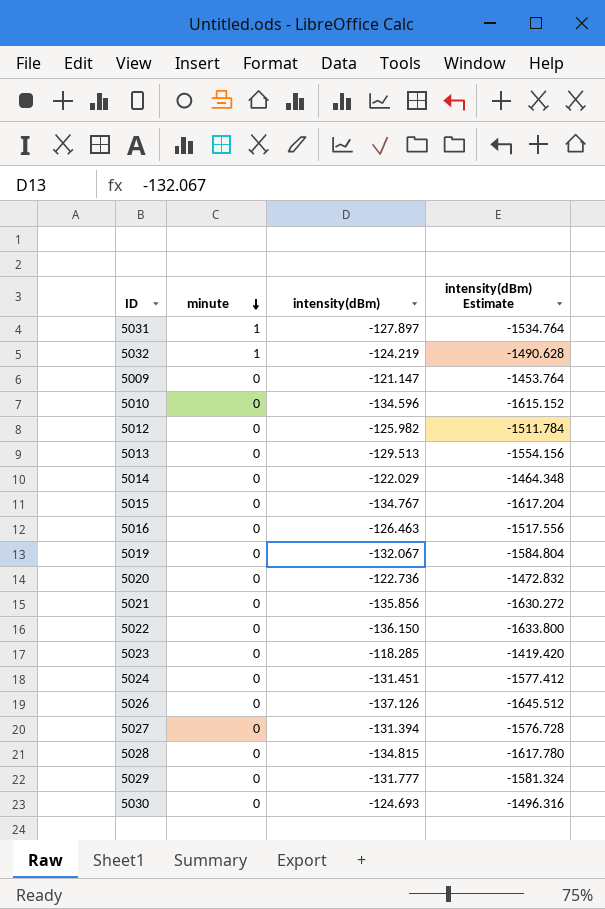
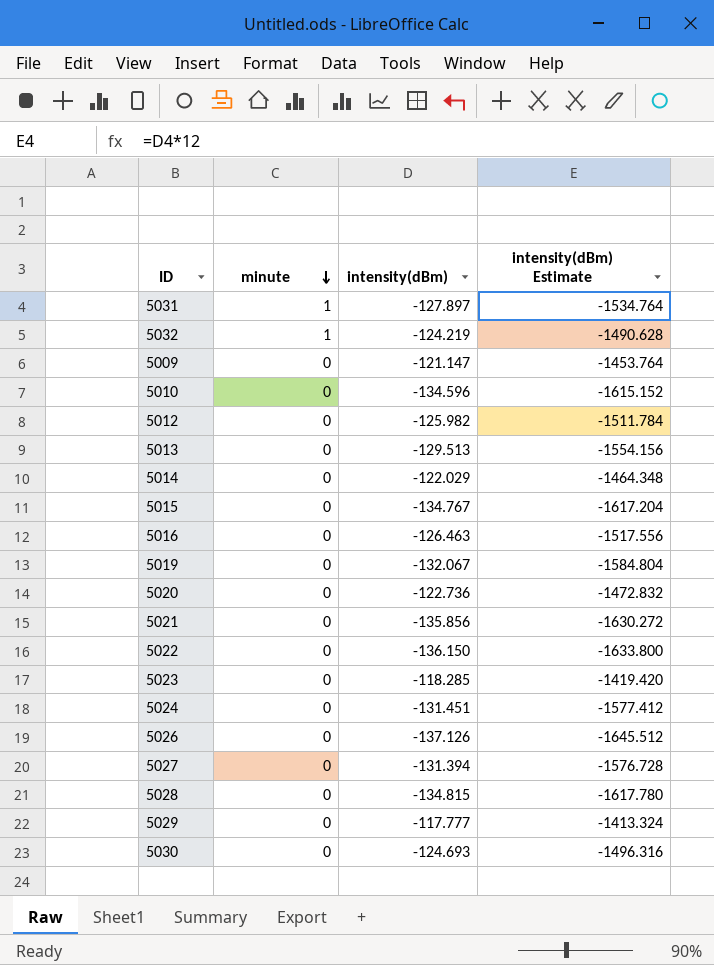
5029 | intensity(dBm): -131.777 -> -117.777
5029 | intensity(dBm) Estimate: -1581.324 -> -1413.324

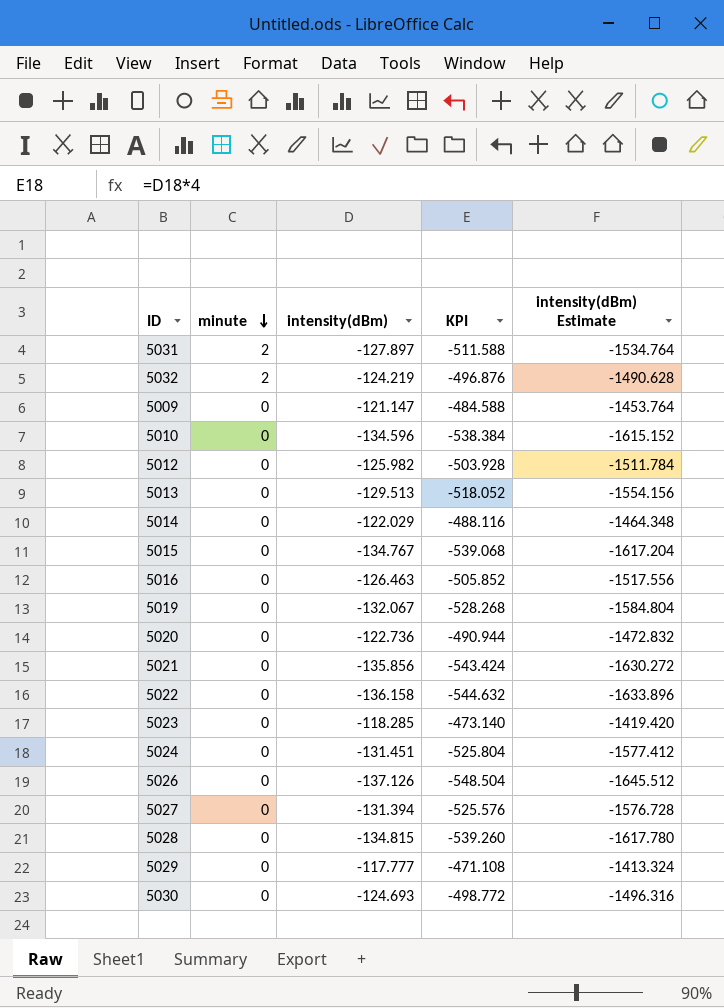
column KPI | formula: none -> [intensity(dBm)] * 4
5031 | minute: 1 -> 2
5032 | minute: 1 -> 2
5022 | intensity(dBm): -136.150 -> -136.158
5022 | intensity(dBm) Estimate: -1633.800 -> -1633.896

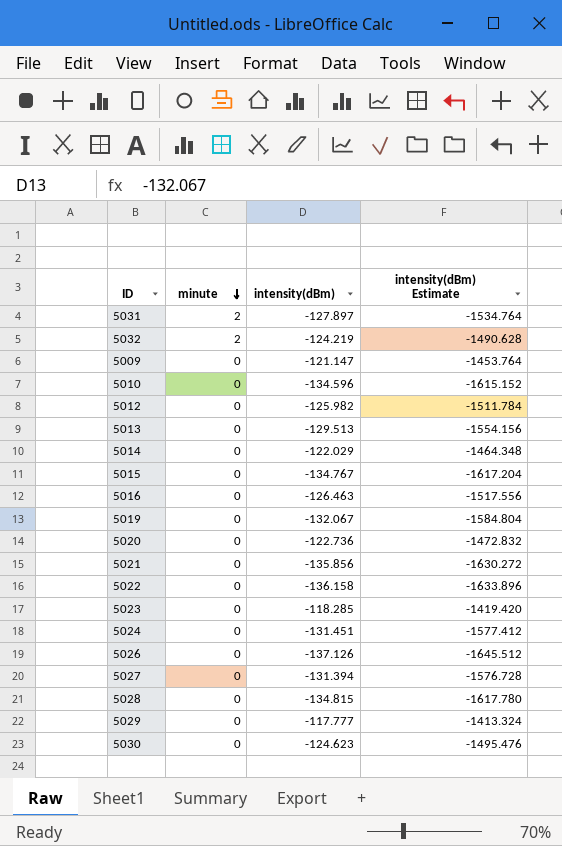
column KPI | formula: [intensity(dBm)] * 4 -> none
5030 | intensity(dBm): -124.693 -> -124.623
5030 | intensity(dBm) Estimate: -1496.316 -> -1495.476

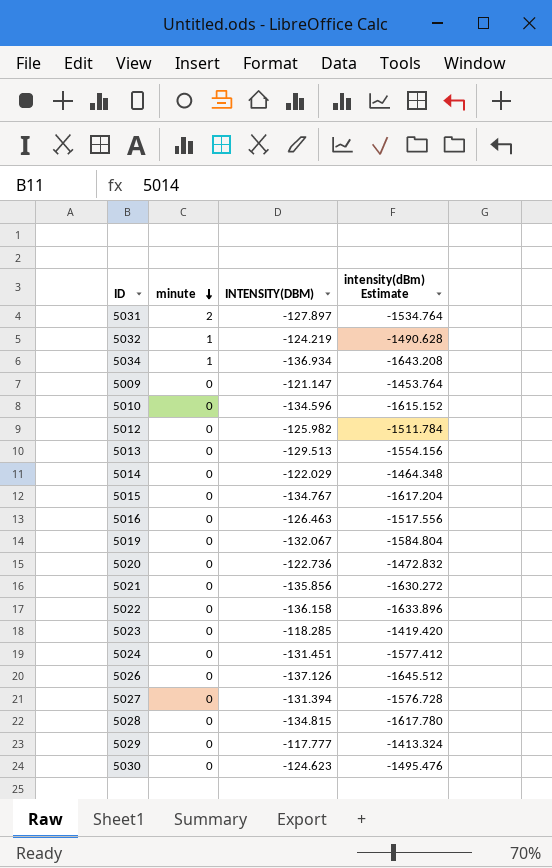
column name: intensity(dBm) -> INTENSITY(DBM)
5032 | minute: 2 -> 1
row 5034: none -> 1 | -136.934 | -1643.208

